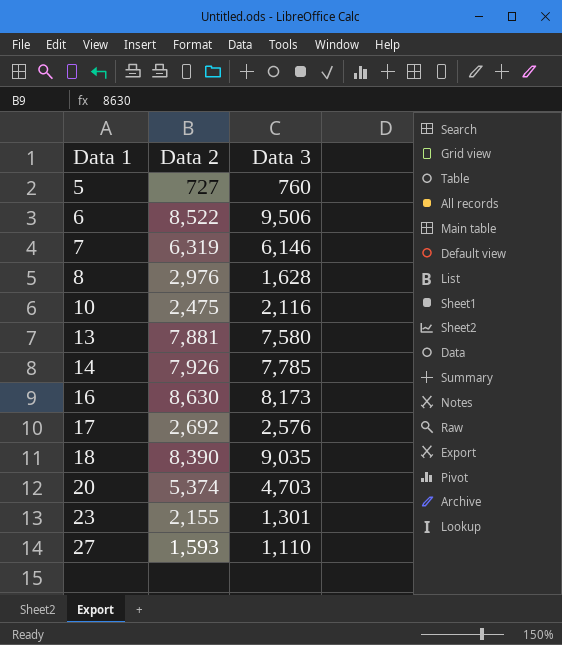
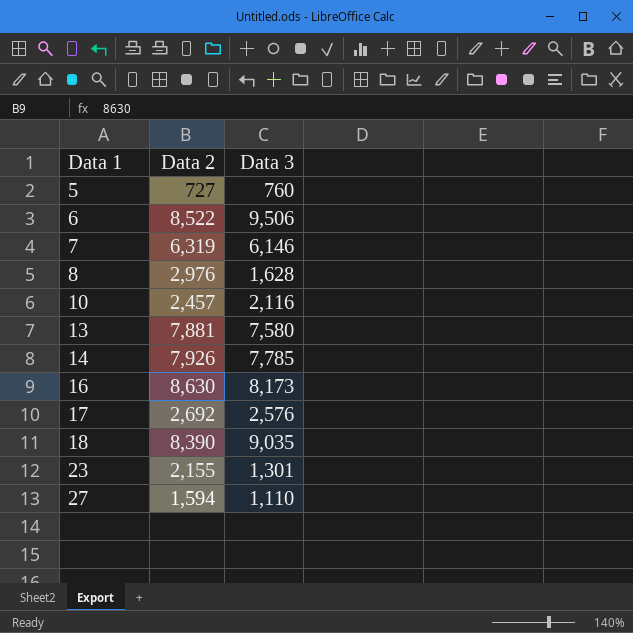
row 20: 5,374 | 4,703 -> none
10 | Data 2: 2,475 -> 2,457
27 | Data 2: 1,593 -> 1,594

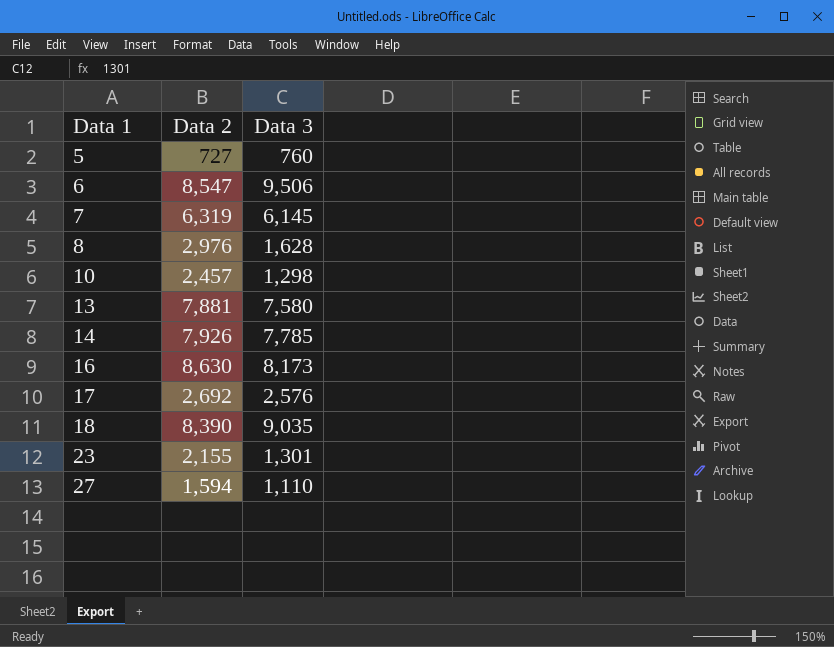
6 | Data 2: 8,522 -> 8,547
7 | Data 3: 6,146 -> 6,145
10 | Data 3: 2,116 -> 1,298

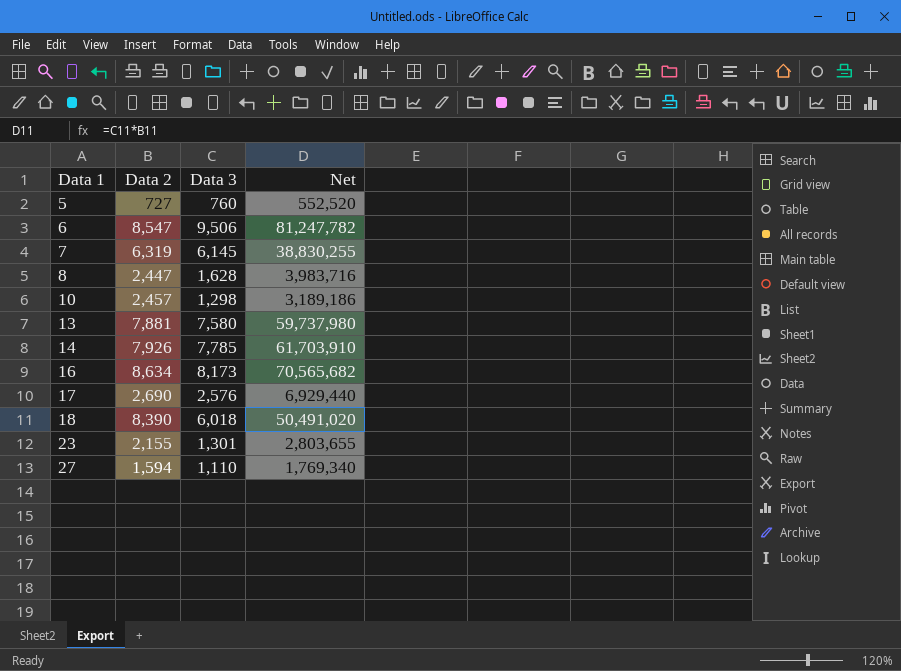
column Net | formula: none -> [Data 2] * [Data 3]
8 | Data 2: 2,976 -> 2,447
16 | Data 2: 8,630 -> 8,634
17 | Data 2: 2,692 -> 2,690
18 | Data 3: 9,035 -> 6,018

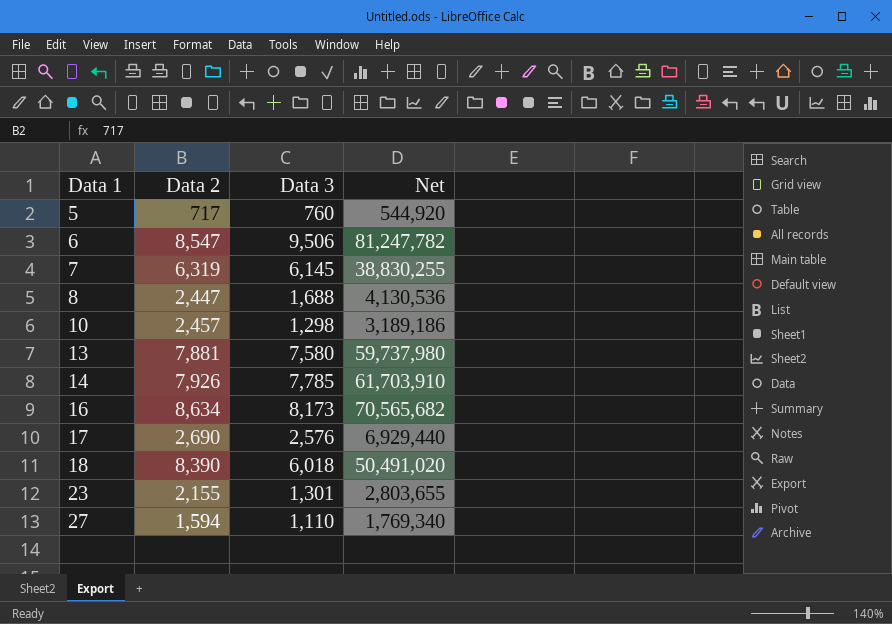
5 | Data 2: 727 -> 717
5 | Net: 552,520 -> 544,920
8 | Data 3: 1,628 -> 1,688
8 | Net: 3,983,716 -> 4,130,536

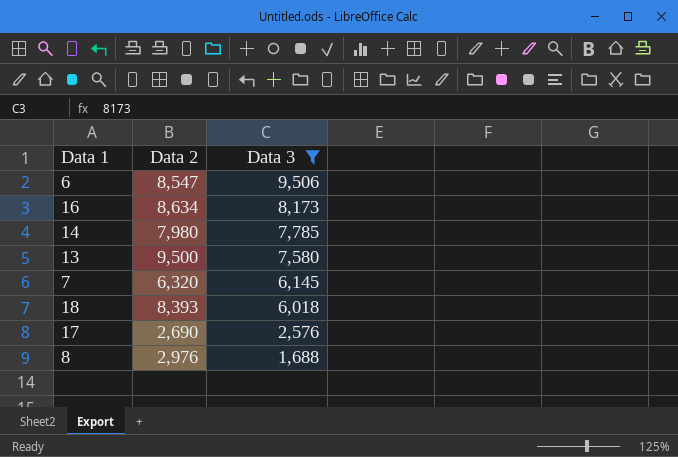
filter: none -> Data 3 >= 1,688
row order: Data 1 ascending -> Data 3 descending
column Net | formula: [Data 2] * [Data 3] -> none
14 | Data 2: 7,926 -> 7,980
13 | Data 2: 7,881 -> 9,500
7 | Data 2: 6,319 -> 6,320
18 | Data 2: 8,390 -> 8,393
8 | Data 2: 2,447 -> 2,976

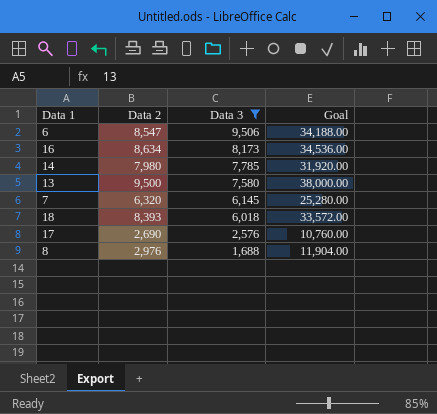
column Goal | formula: none -> [Data 2] * 4

